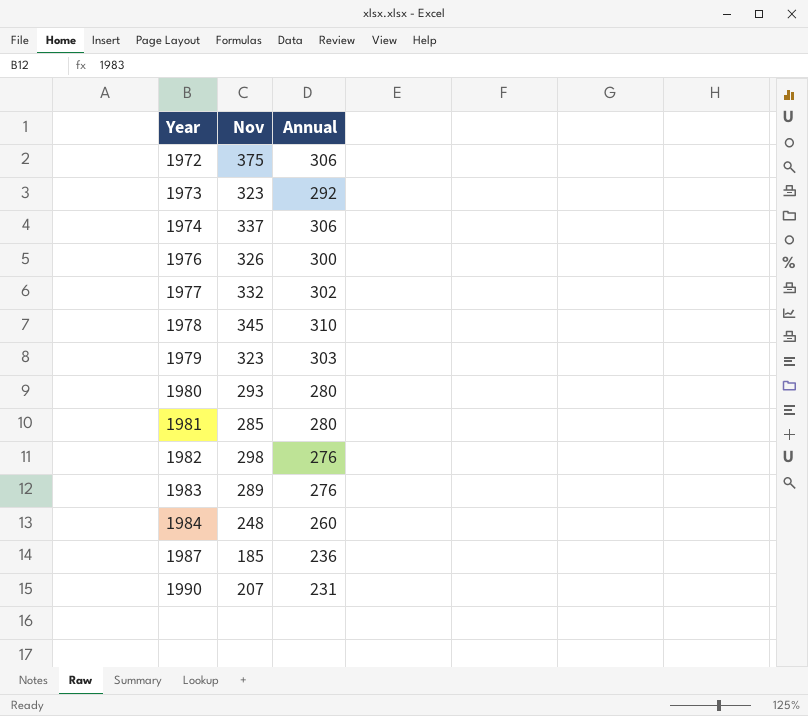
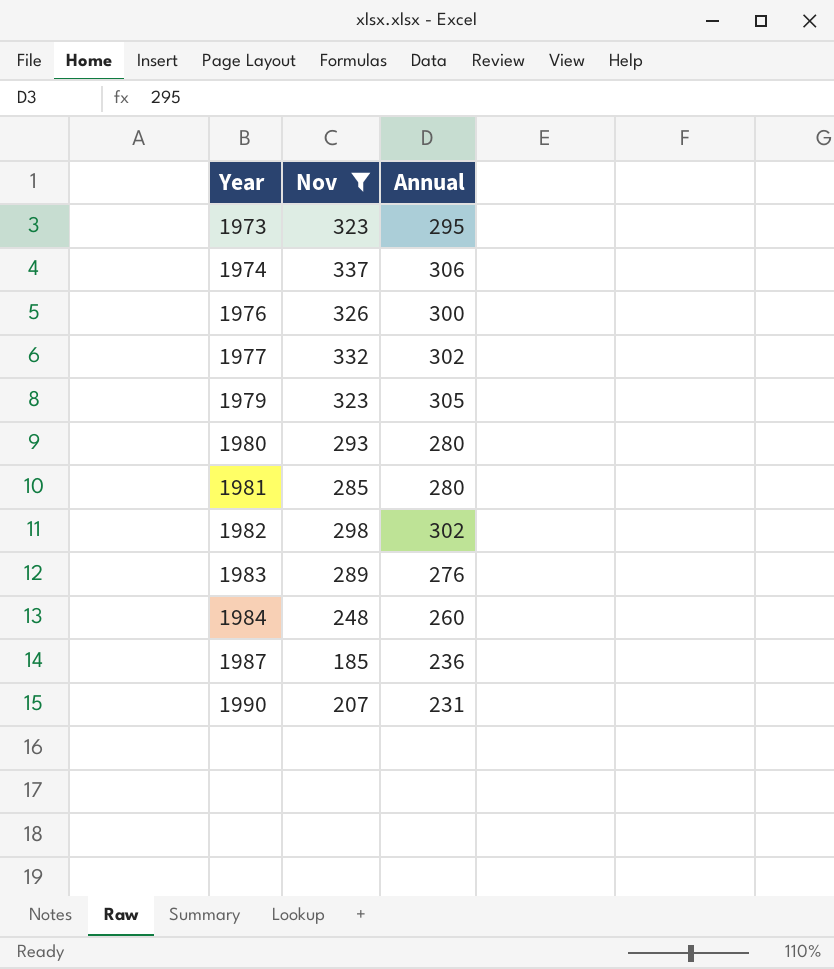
filter: none -> Nov <= 337
1973 | Annual: 292 -> 295
1979 | Annual: 303 -> 305
1982 | Annual: 276 -> 302

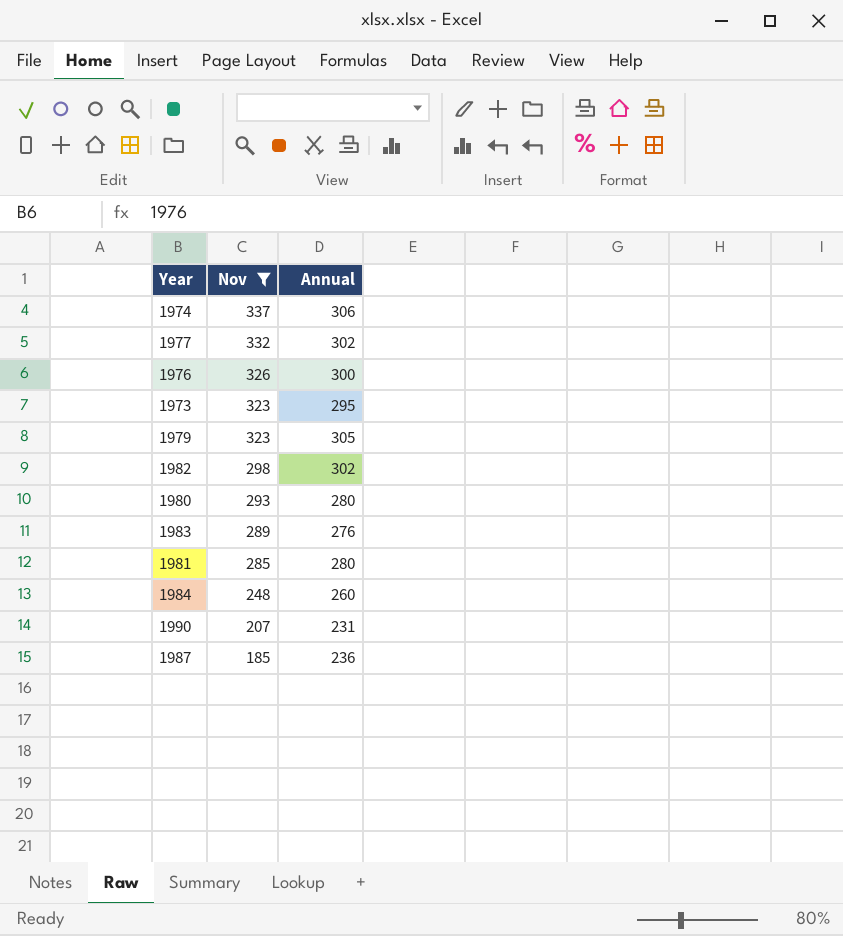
row order: Year ascending -> Nov descending

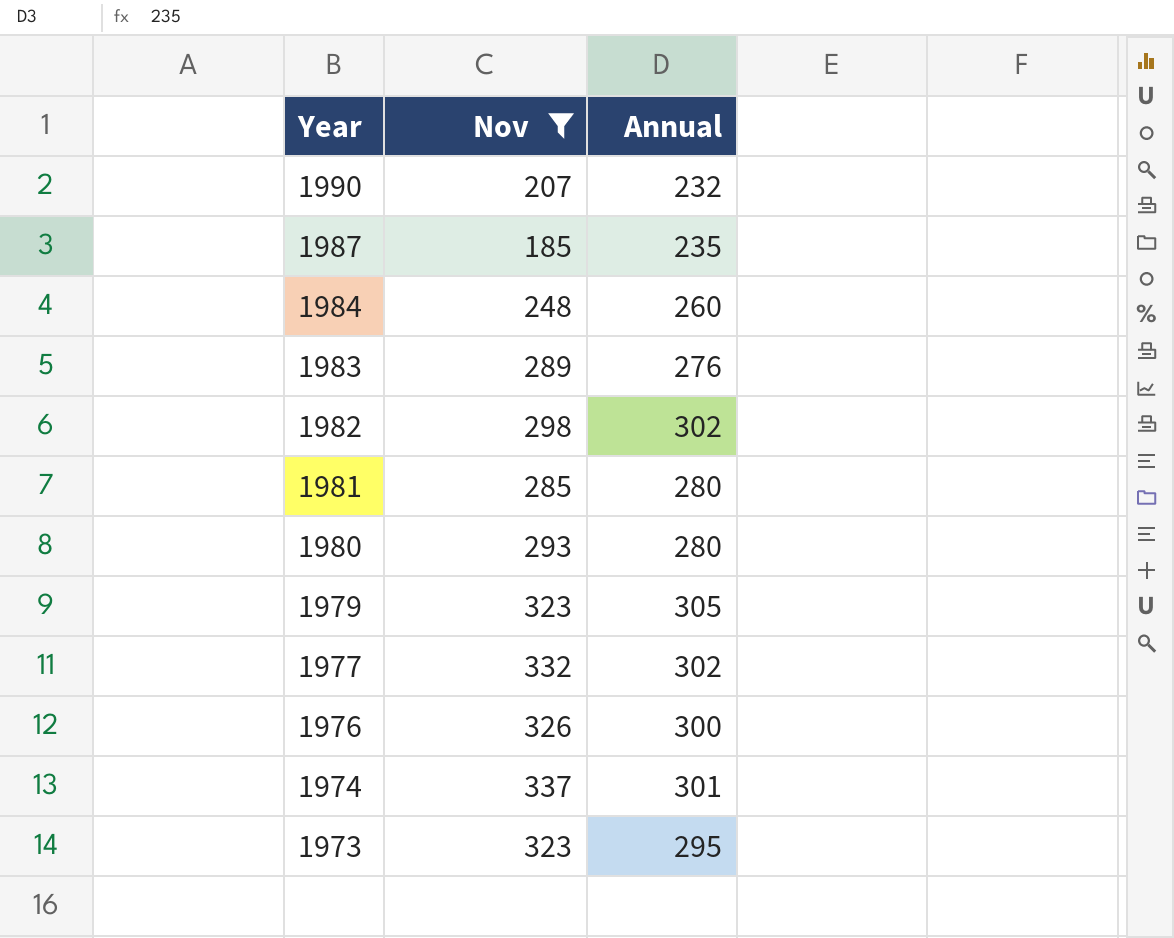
row order: Nov descending -> Year descending
1990 | Annual: 231 -> 232
1987 | Annual: 236 -> 235
1974 | Annual: 306 -> 301

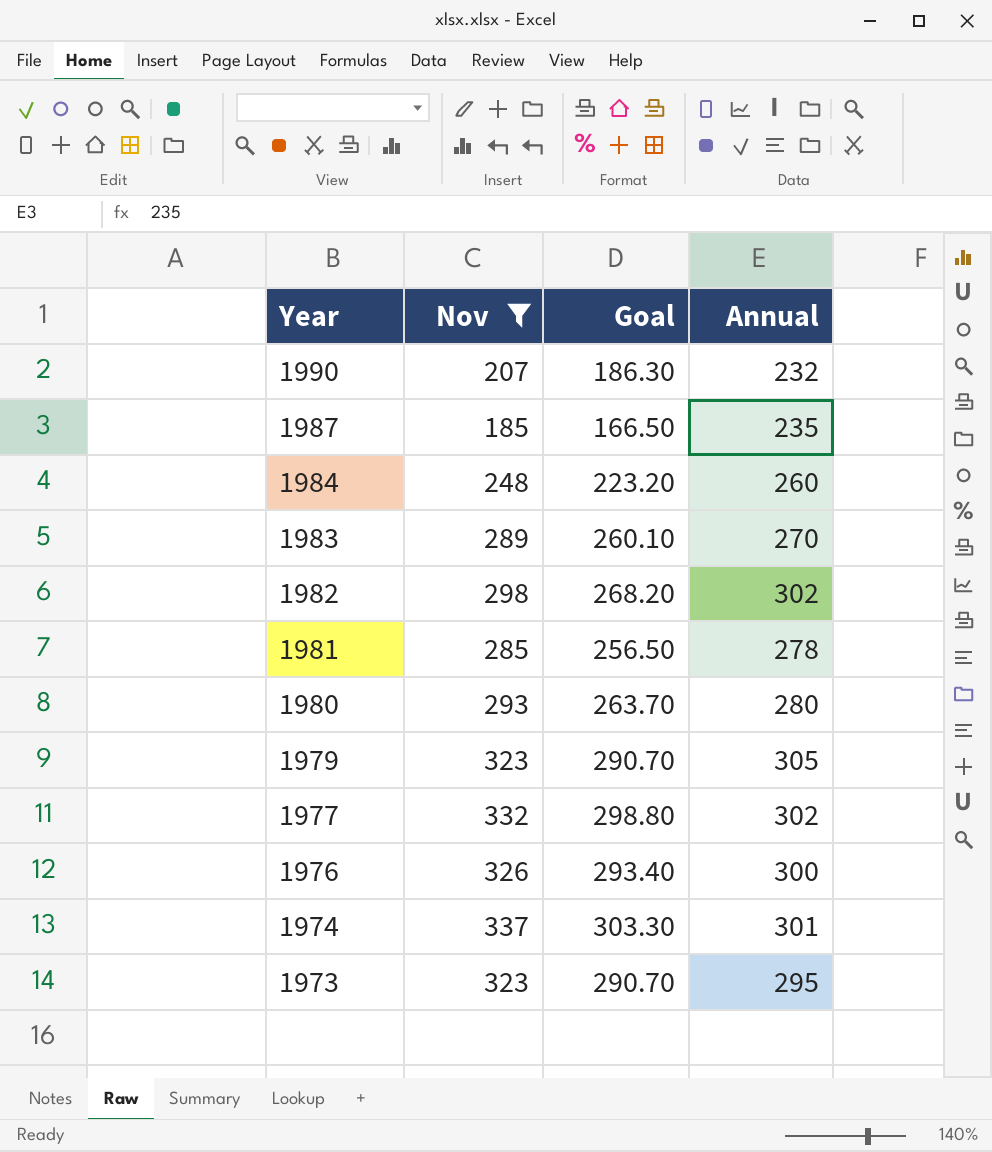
column Goal | formula: none -> [Nov] * 0.9
1983 | Annual: 276 -> 270
1981 | Annual: 280 -> 278

